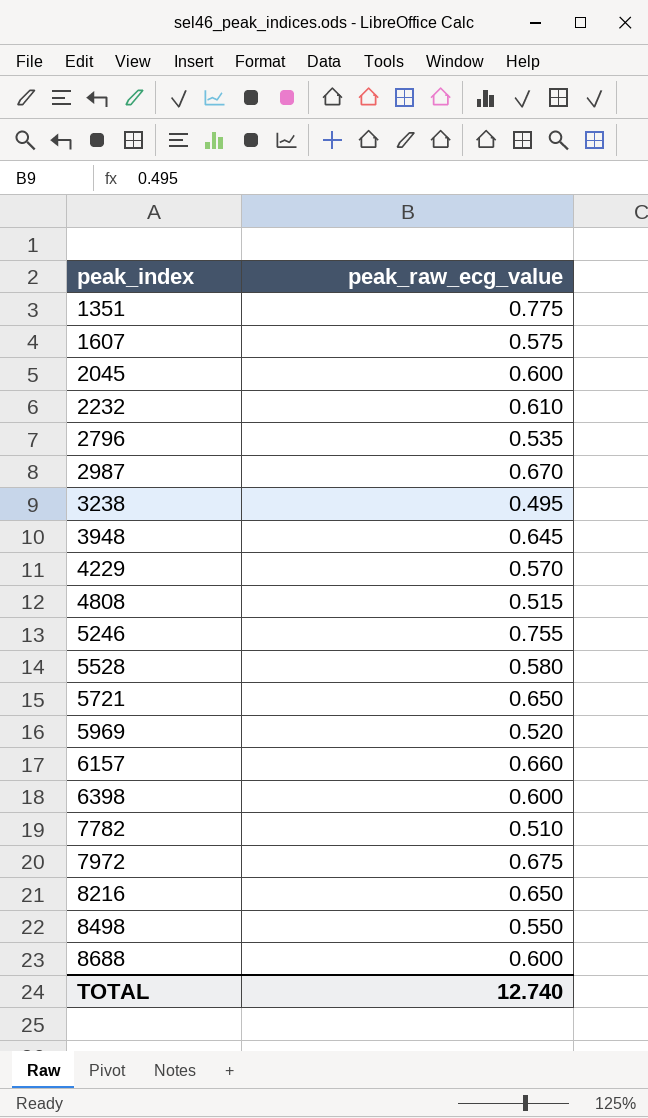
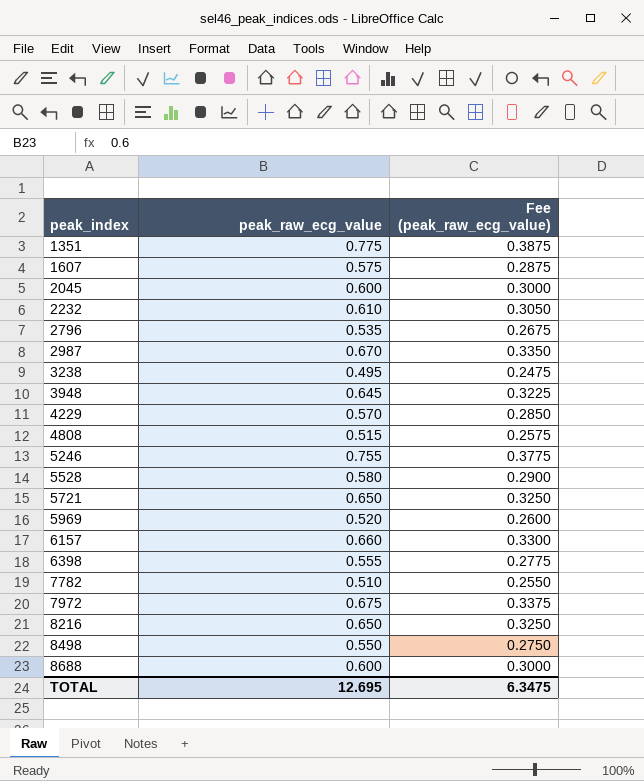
column Fee (peak_raw_ecg_value) | formula: none -> [peak_raw_ecg_value] * 0.5
6398 | peak_raw_ecg_value: 0.600 -> 0.555
TOTAL | peak_raw_ecg_value: 12.740 -> 12.695

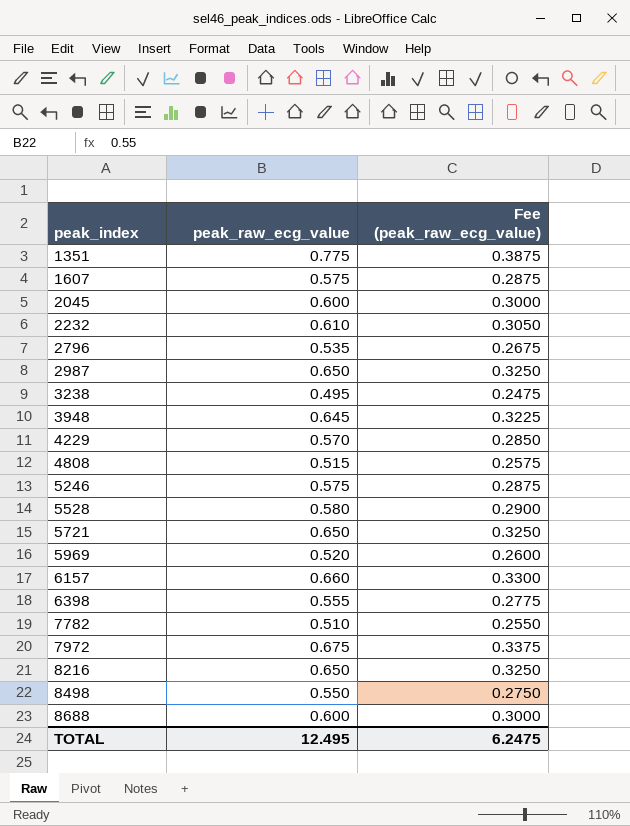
2987 | peak_raw_ecg_value: 0.670 -> 0.650
2987 | Fee (peak_raw_ecg_value): 0.3350 -> 0.3250
5246 | peak_raw_ecg_value: 0.755 -> 0.575
5246 | Fee (peak_raw_ecg_value): 0.3775 -> 0.2875
TOTAL | peak_raw_ecg_value: 12.695 -> 12.495
TOTAL | Fee (peak_raw_ecg_value): 6.3475 -> 6.2475

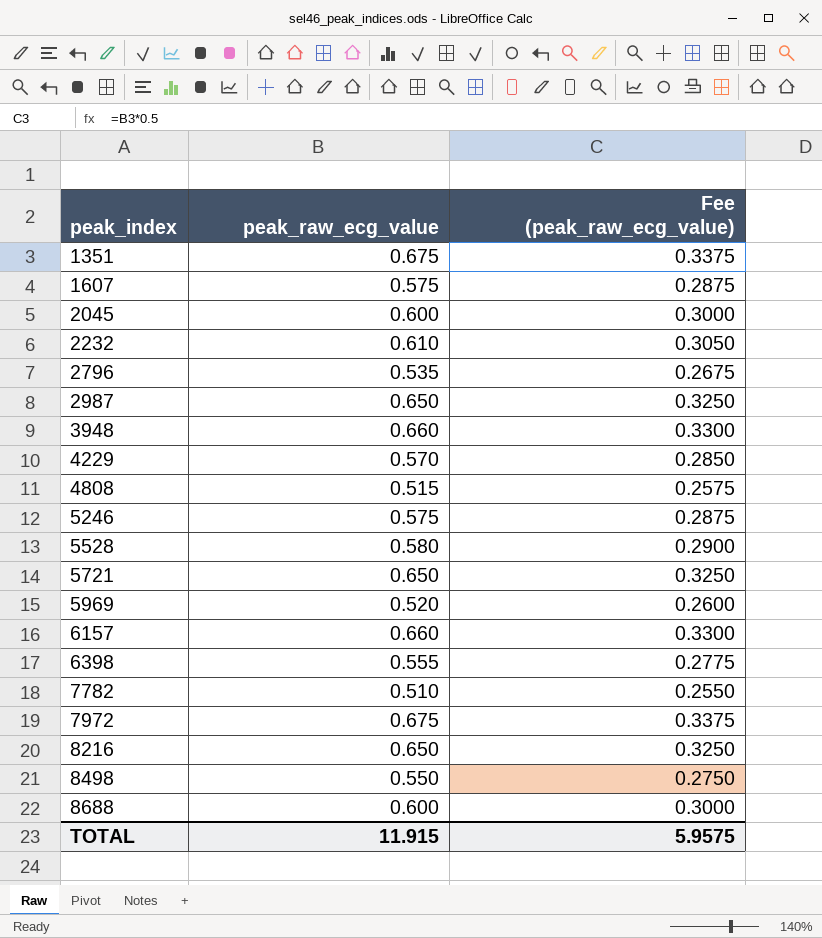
row 3238: 0.495 | 0.2475 -> none
1351 | peak_raw_ecg_value: 0.775 -> 0.675
1351 | Fee (peak_raw_ecg_value): 0.3875 -> 0.3375
3948 | peak_raw_ecg_value: 0.645 -> 0.660
3948 | Fee (peak_raw_ecg_value): 0.3225 -> 0.3300
TOTAL | peak_raw_ecg_value: 12.495 -> 11.915
TOTAL | Fee (peak_raw_ecg_value): 6.2475 -> 5.9575

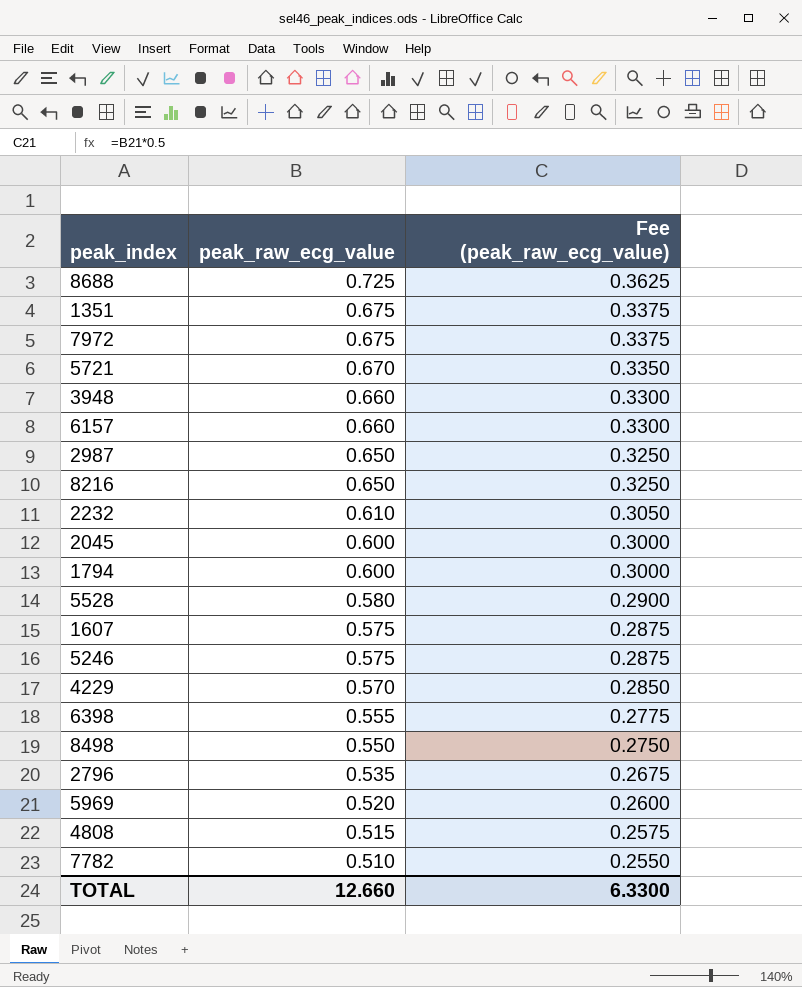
row order: peak_index ascending -> peak_raw_ecg_value descending
8688 | peak_raw_ecg_value: 0.600 -> 0.725
8688 | Fee (peak_raw_ecg_value): 0.3000 -> 0.3625
5721 | peak_raw_ecg_value: 0.650 -> 0.670
5721 | Fee (peak_raw_ecg_value): 0.3250 -> 0.3350
row 1794: none -> 0.600 | 0.3000
TOTAL | peak_raw_ecg_value: 11.915 -> 12.660
TOTAL | Fee (peak_raw_ecg_value): 5.9575 -> 6.3300

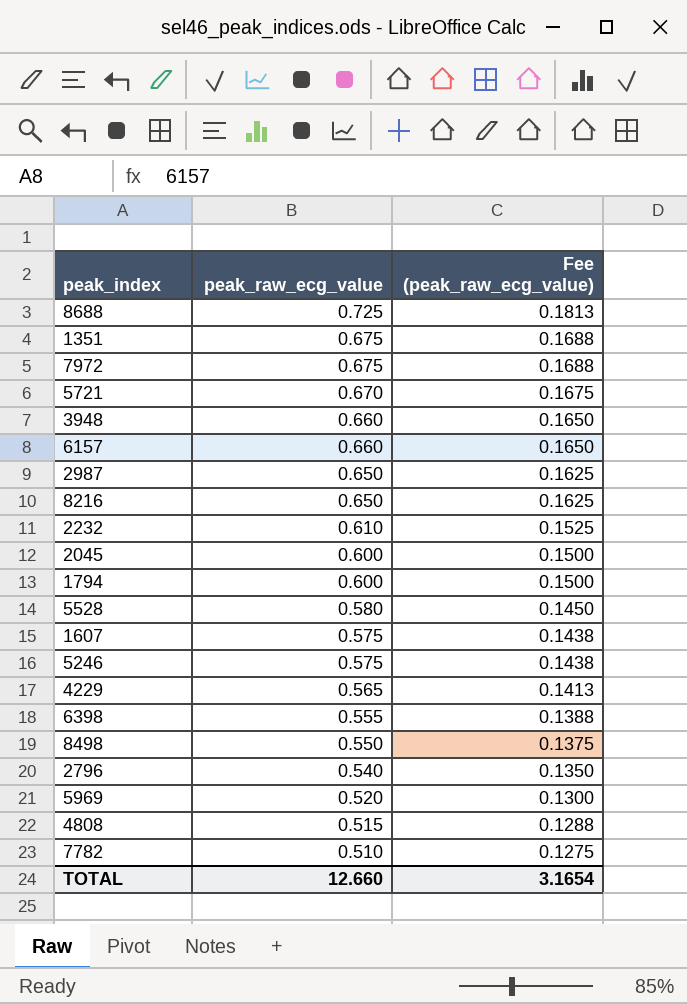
column Fee (peak_raw_ecg_value) | formula: [peak_raw_ecg_value] * 0.5 -> [peak_raw_ecg_value] * 0.25
4229 | peak_raw_ecg_value: 0.570 -> 0.565
2796 | peak_raw_ecg_value: 0.535 -> 0.540
TOTAL | Fee (peak_raw_ecg_value): 6.3300 -> 3.1654

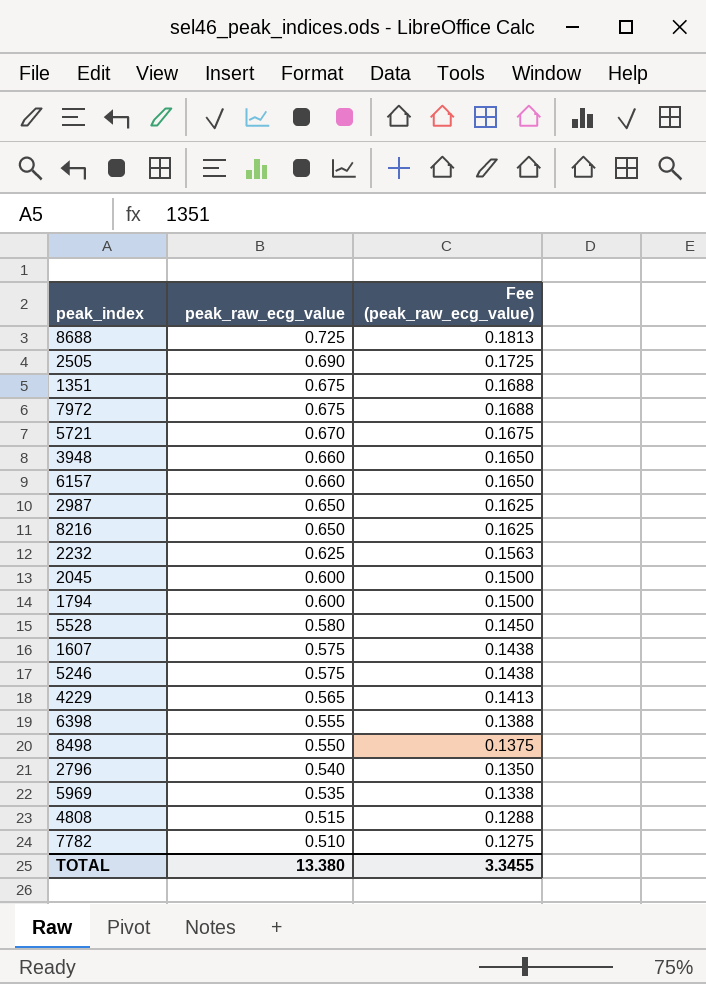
row 2505: none -> 0.690 | 0.1725
2232 | peak_raw_ecg_value: 0.610 -> 0.625
2232 | Fee (peak_raw_ecg_value): 0.1525 -> 0.1563
5969 | peak_raw_ecg_value: 0.520 -> 0.535
5969 | Fee (peak_raw_ecg_value): 0.1300 -> 0.1338
TOTAL | peak_raw_ecg_value: 12.660 -> 13.380
TOTAL | Fee (peak_raw_ecg_value): 3.1654 -> 3.3455

